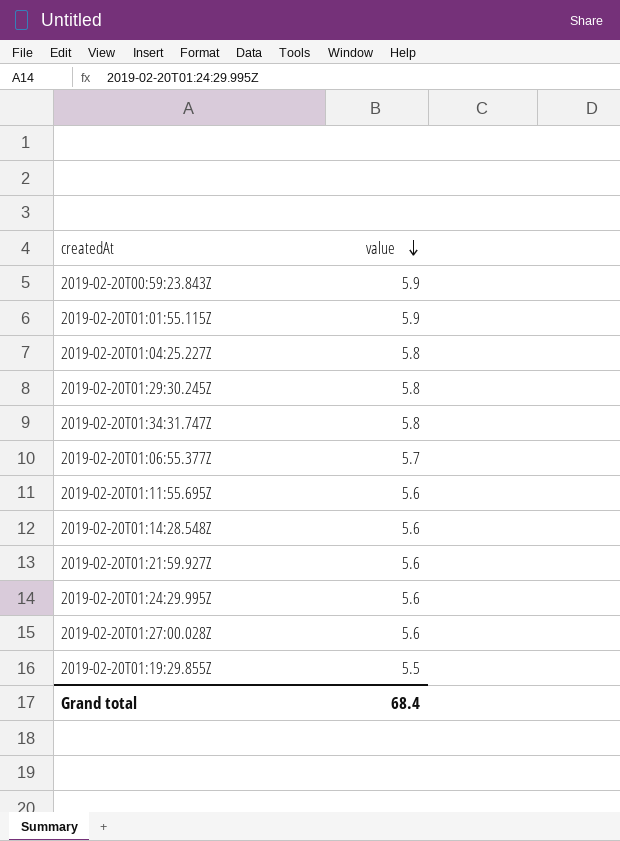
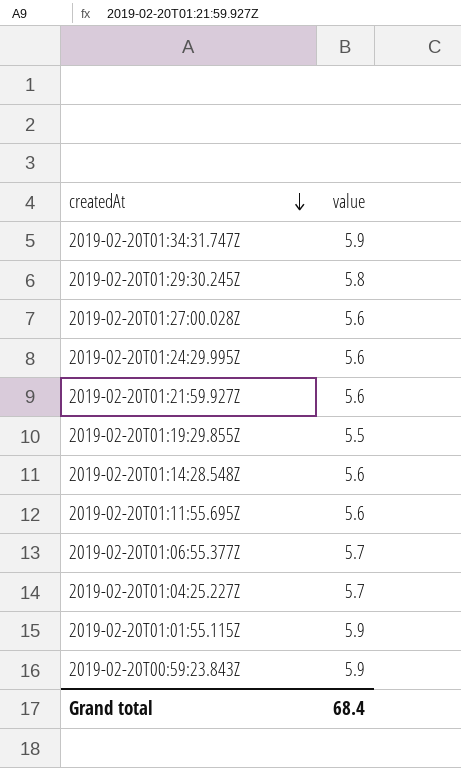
row order: value descending -> createdAt descending
2019-02-20T01:34:31.747Z | value: 5.8 -> 5.9
2019-02-20T01:04:25.227Z | value: 5.8 -> 5.7

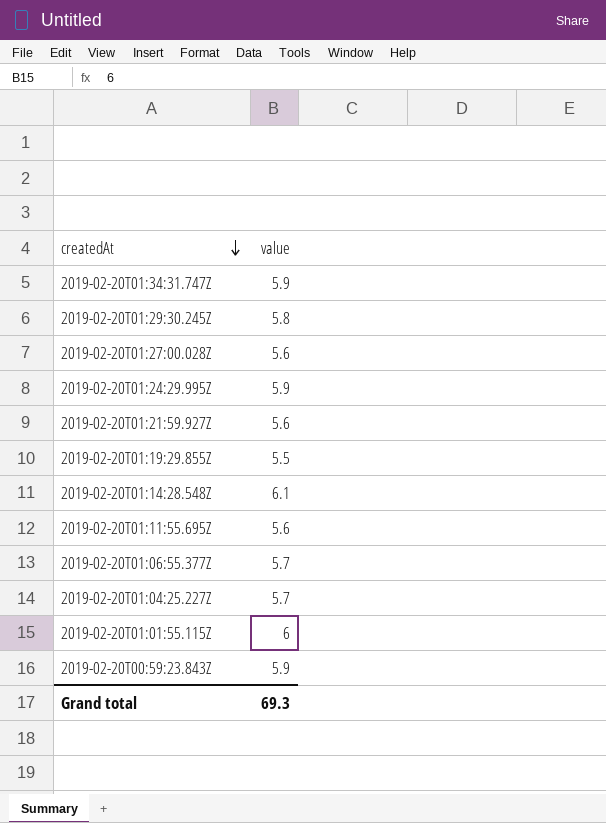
2019-02-20T01:24:29.995Z | value: 5.6 -> 5.9
2019-02-20T01:14:28.548Z | value: 5.6 -> 6.1
2019-02-20T01:01:55.115Z | value: 5.9 -> 6
Grand total | value: 68.4 -> 69.3

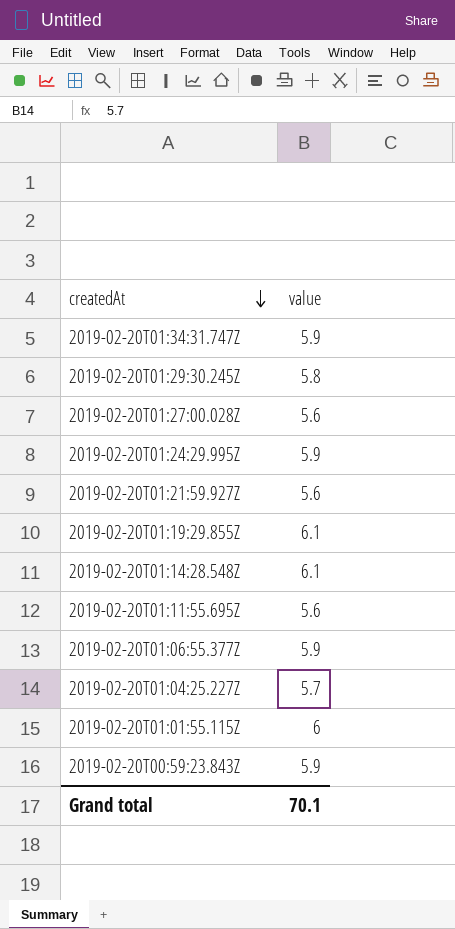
2019-02-20T01:19:29.855Z | value: 5.5 -> 6.1
2019-02-20T01:06:55.377Z | value: 5.7 -> 5.9
Grand total | value: 69.3 -> 70.1

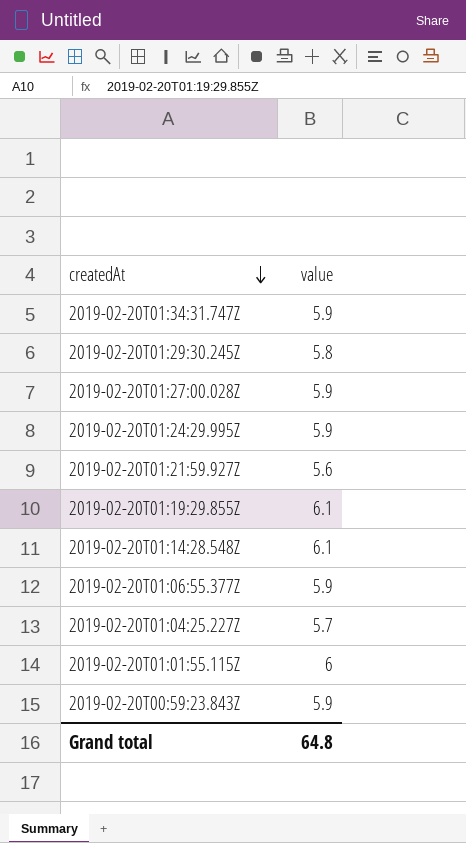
row 2019-02-20T01:11:55.695Z: 5.6 -> none
2019-02-20T01:27:00.028Z | value: 5.6 -> 5.9
Grand total | value: 70.1 -> 64.8

